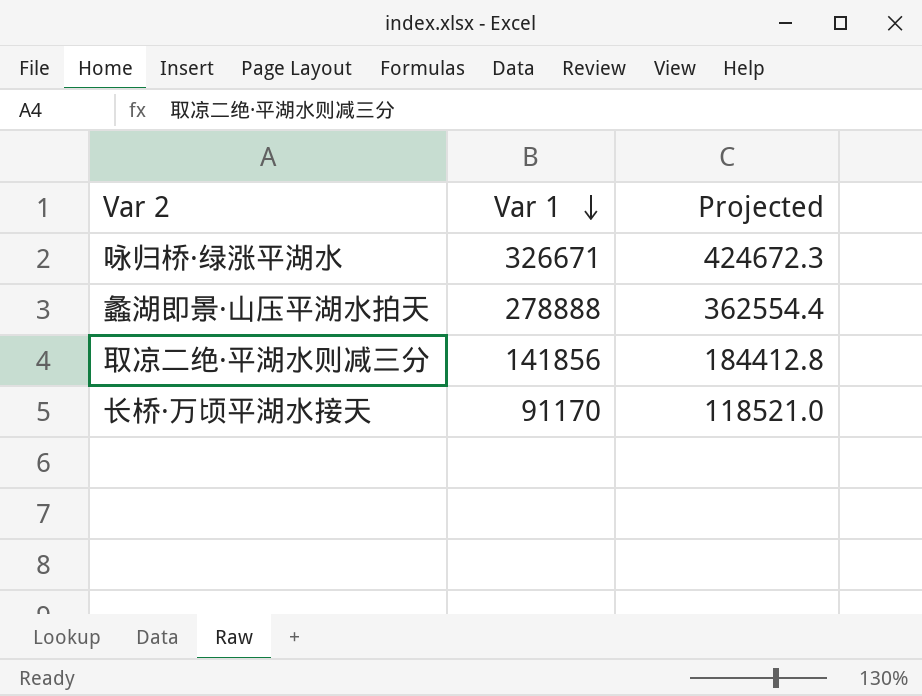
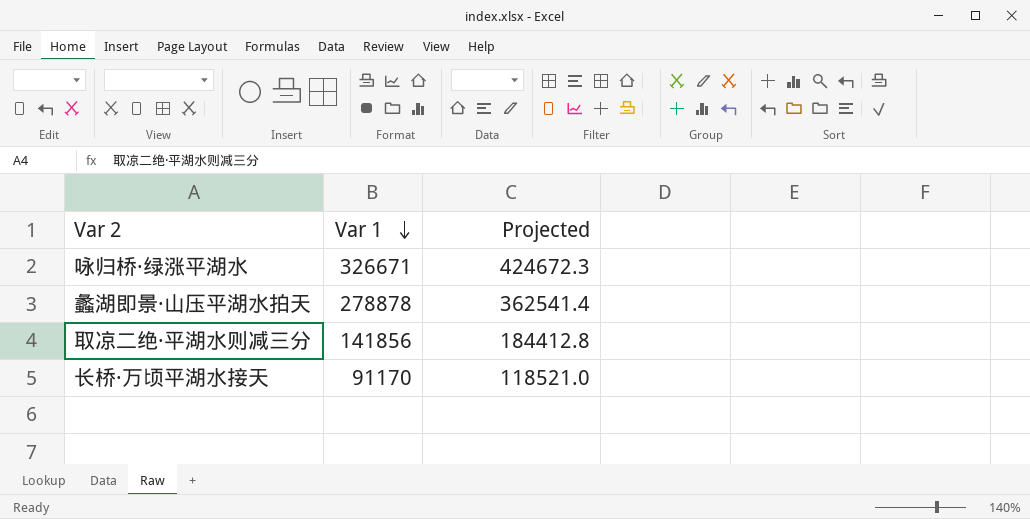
蠡湖即景·山压平湖水拍天 | Var 1: 278888 -> 278878
蠡湖即景·山压平湖水拍天 | Projected: 362554.4 -> 362541.4

